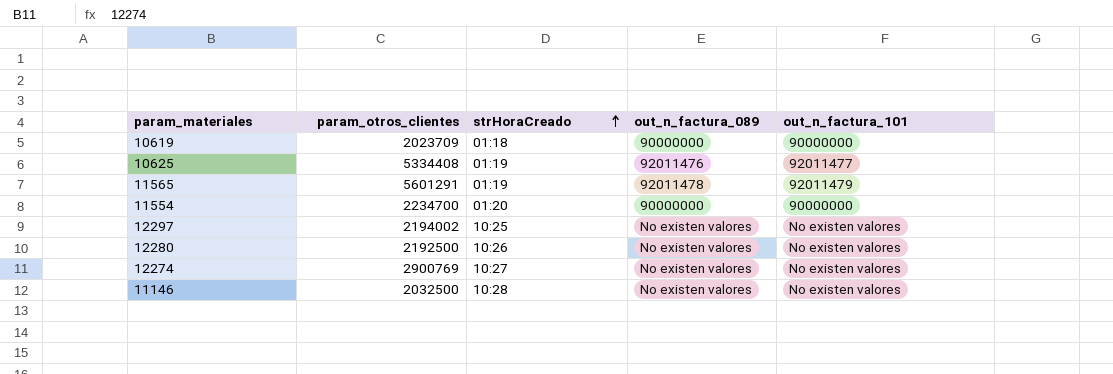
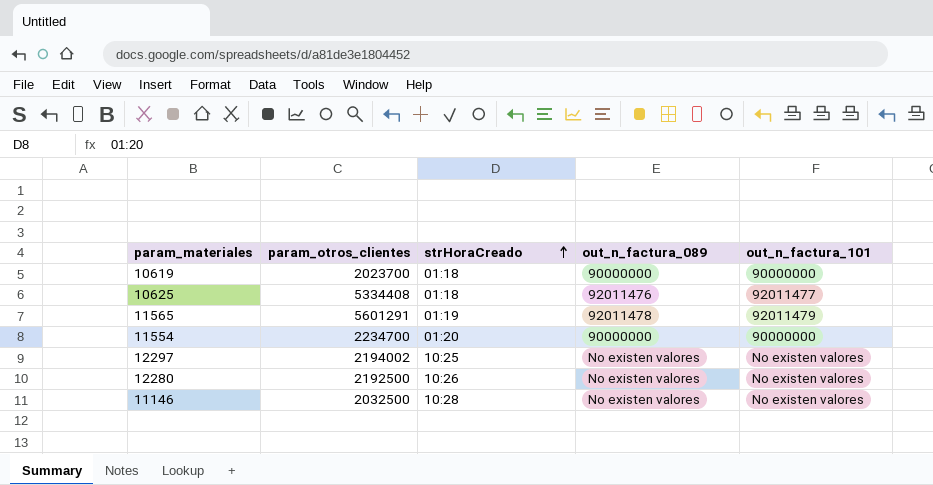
row 12274: 2900769 | 10:27 | No existen valores | No existen valores -> none
10619 | param_otros_clientes: 2023709 -> 2023700
10625 | strHoraCreado: 01:19 -> 01:18

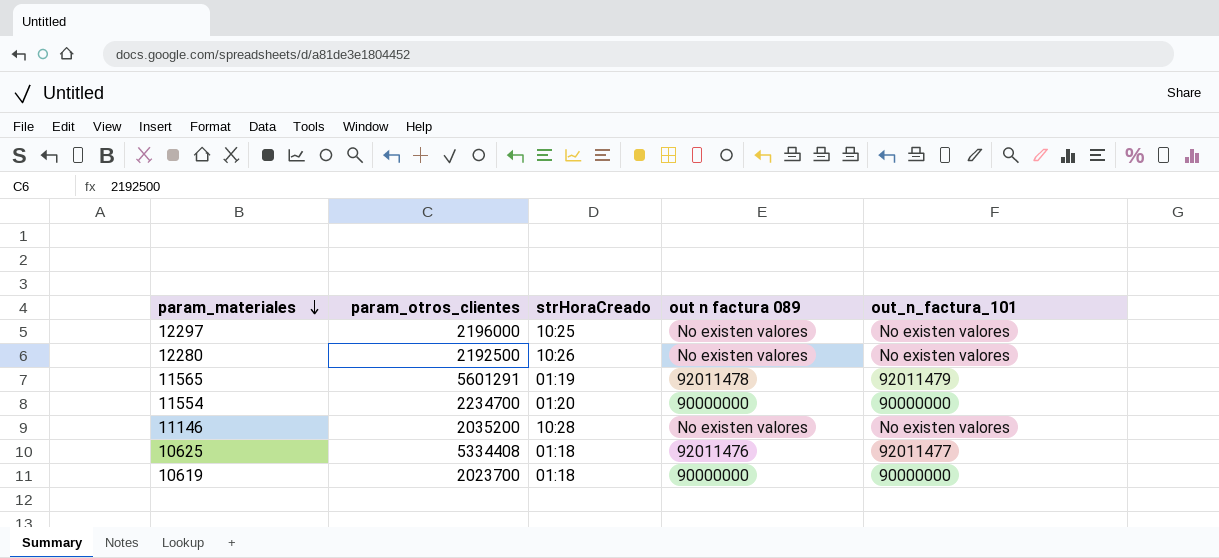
row order: strHoraCreado ascending -> param_materiales descending
column name: out_n_factura_089 -> out n factura 089
12297 | param_otros_clientes: 2194002 -> 2196000
11146 | param_otros_clientes: 2032500 -> 2035200

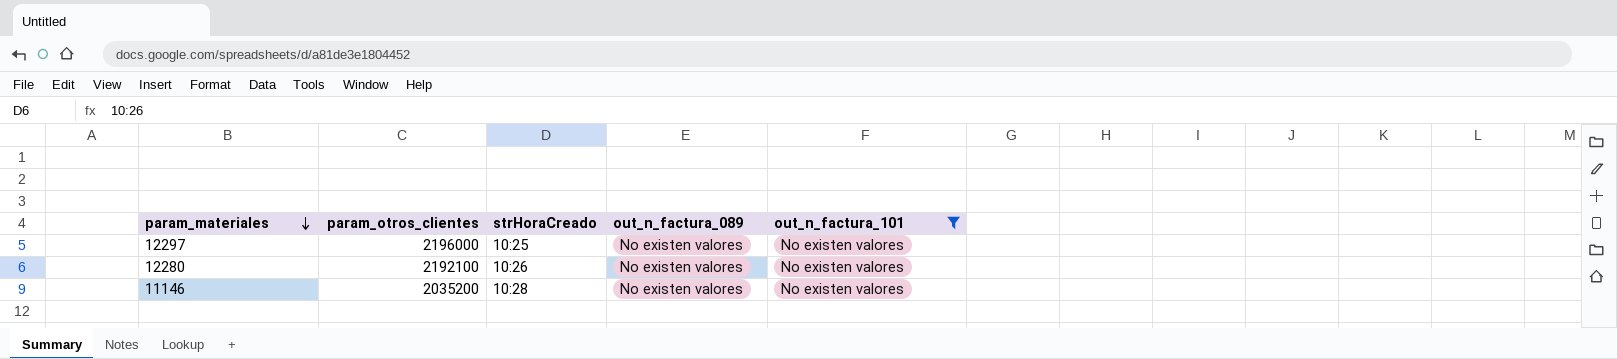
filter: none -> out_n_factura_101 = No existen valores
column name: out n factura 089 -> out_n_factura_089
12280 | param_otros_clientes: 2192500 -> 2192100

